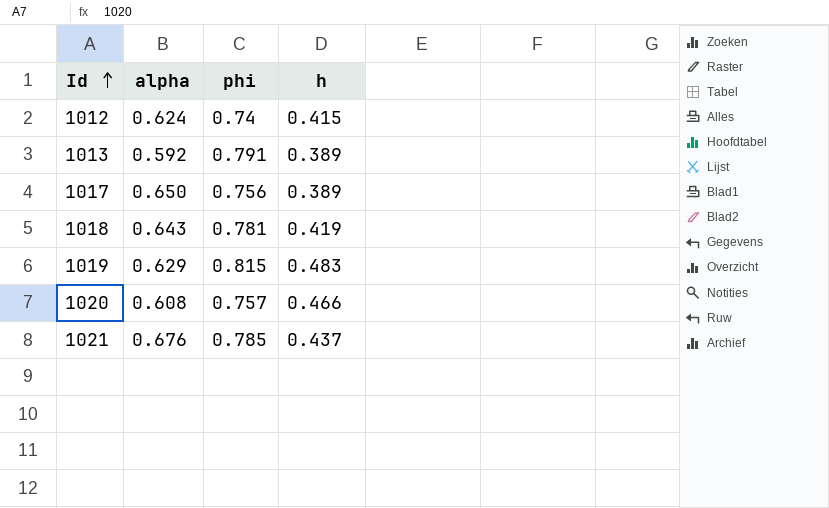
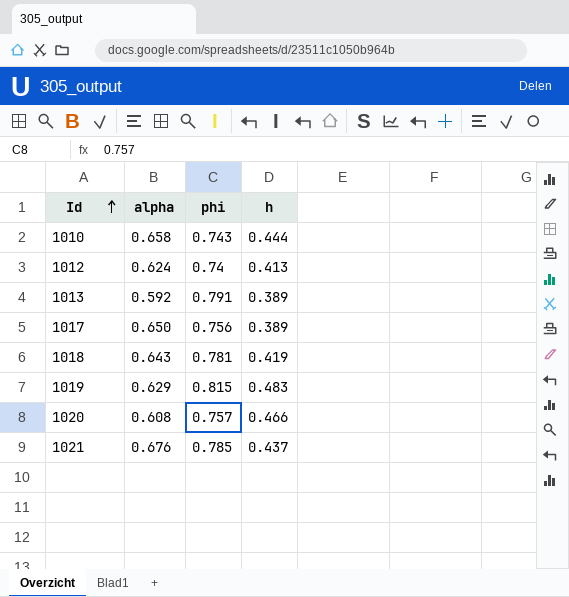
row 1010: none -> 0.658 | 0.743 | 0.444
1012 | h: 0.415 -> 0.413

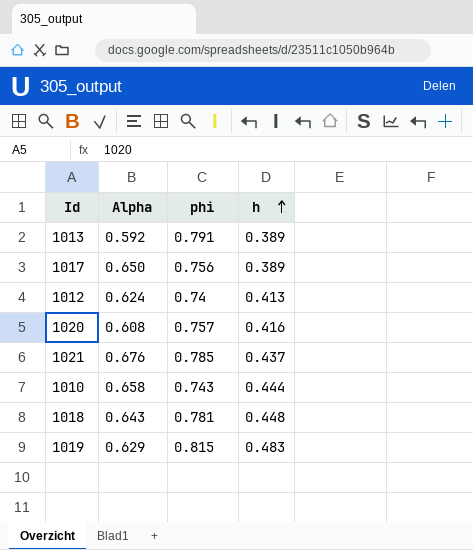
row order: Id ascending -> h ascending
column name: alpha -> Alpha
1020 | h: 0.466 -> 0.416
1018 | h: 0.419 -> 0.448

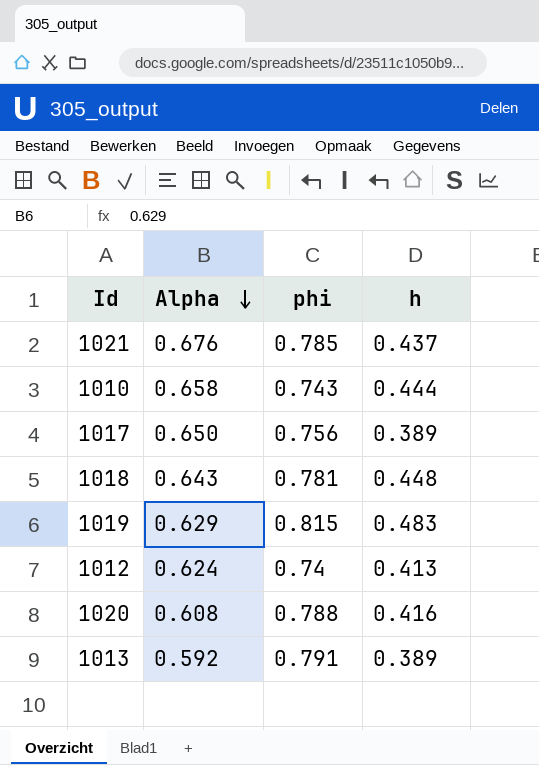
row order: h ascending -> Alpha descending
1020 | phi: 0.757 -> 0.788

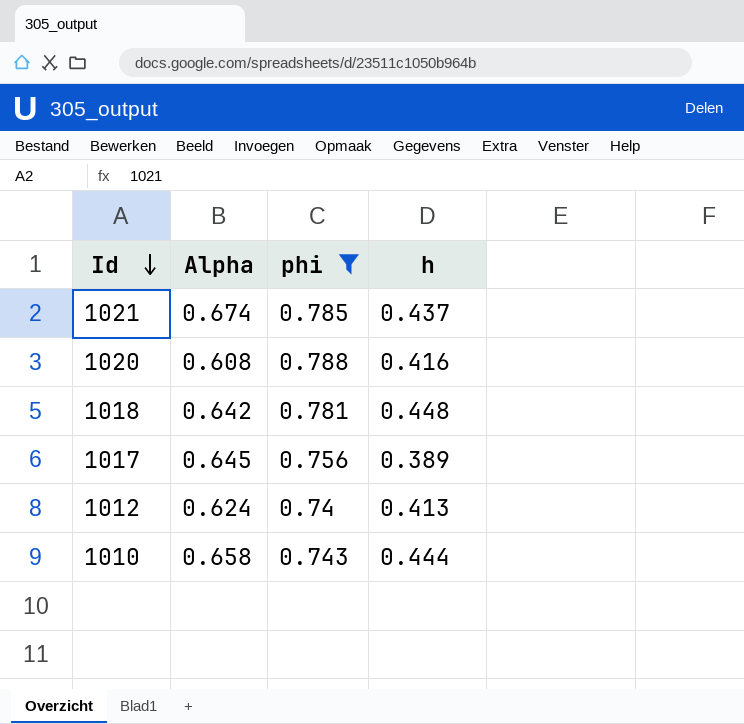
filter: none -> phi <= 0.788
row order: Alpha descending -> Id descending
1021 | Alpha: 0.676 -> 0.674
1018 | Alpha: 0.643 -> 0.642
1017 | Alpha: 0.650 -> 0.645

